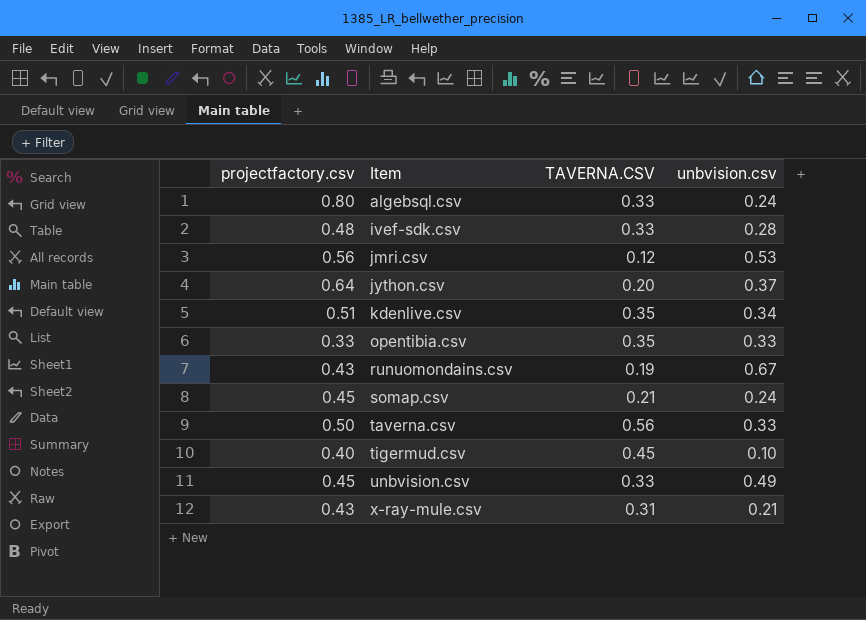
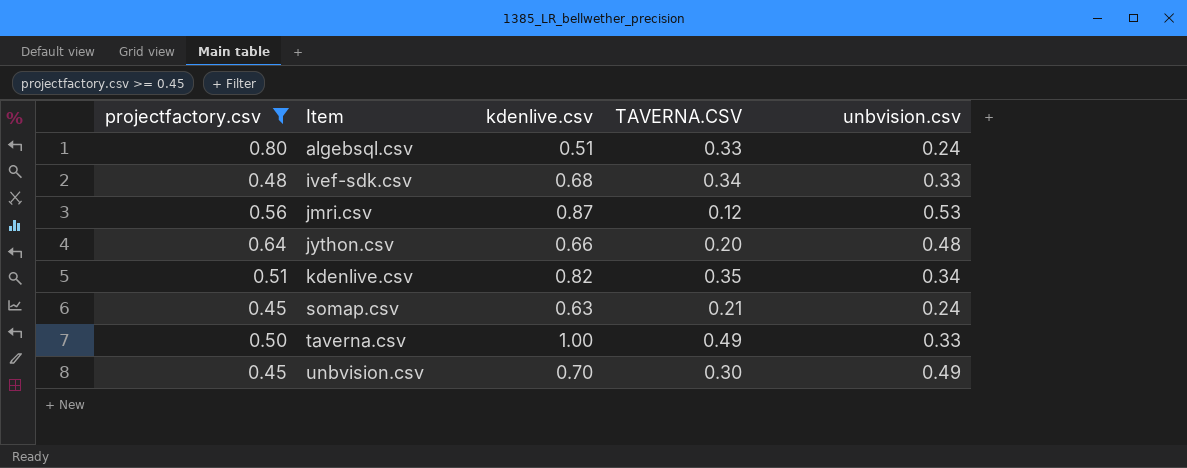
filter: none -> projectfactory.csv >= 0.45
column kdenlive.csv | position: none -> 3
ivef-sdk.csv | TAVERNA.CSV: 0.33 -> 0.34
ivef-sdk.csv | unbvision.csv: 0.28 -> 0.33
jython.csv | unbvision.csv: 0.37 -> 0.48
taverna.csv | TAVERNA.CSV: 0.56 -> 0.49
unbvision.csv | TAVERNA.CSV: 0.33 -> 0.30

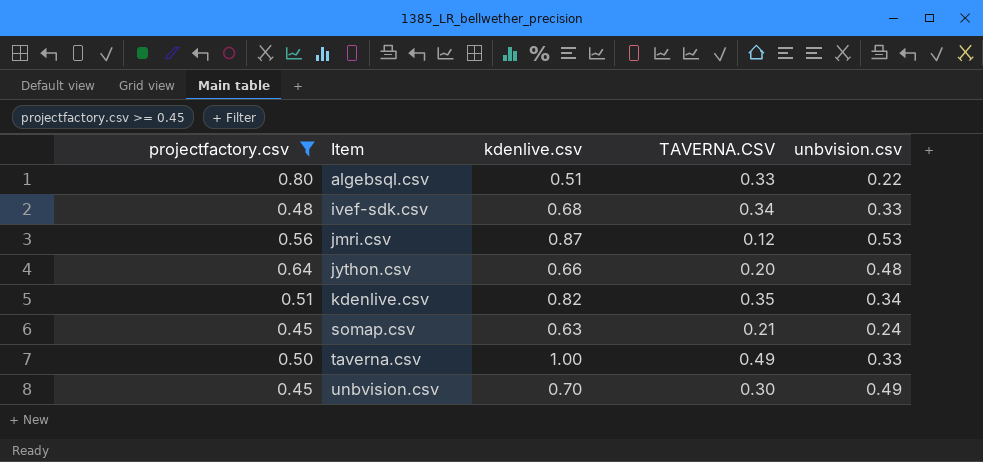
algebsql.csv | unbvision.csv: 0.24 -> 0.22

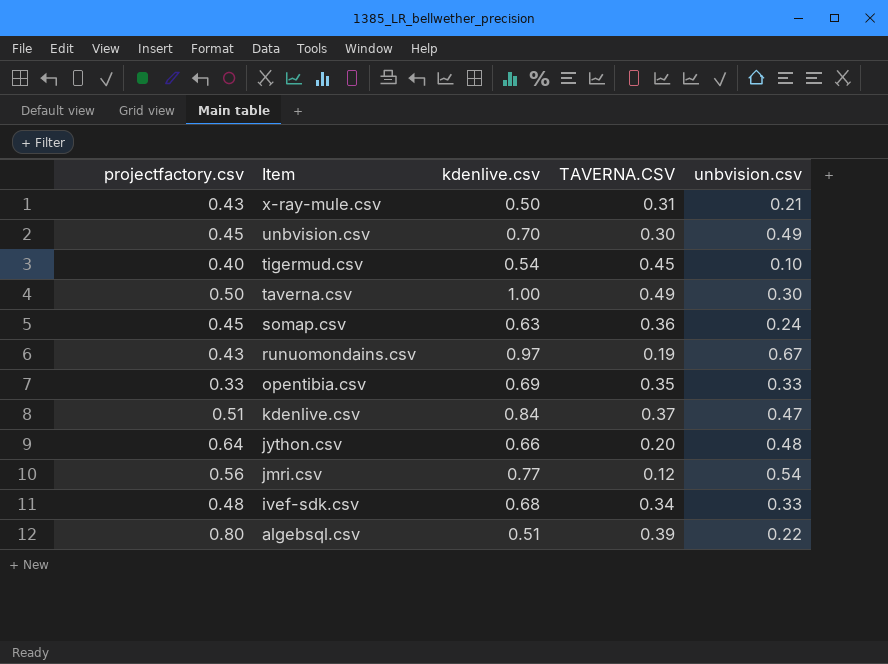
filter: projectfactory.csv >= 0.45 -> none
row order: Item ascending -> Item descending
taverna.csv | unbvision.csv: 0.33 -> 0.30
somap.csv | TAVERNA.CSV: 0.21 -> 0.36
kdenlive.csv | kdenlive.csv: 0.82 -> 0.84
kdenlive.csv | TAVERNA.CSV: 0.35 -> 0.37
kdenlive.csv | unbvision.csv: 0.34 -> 0.47
jmri.csv | kdenlive.csv: 0.87 -> 0.77
jmri.csv | unbvision.csv: 0.53 -> 0.54
algebsql.csv | TAVERNA.CSV: 0.33 -> 0.39

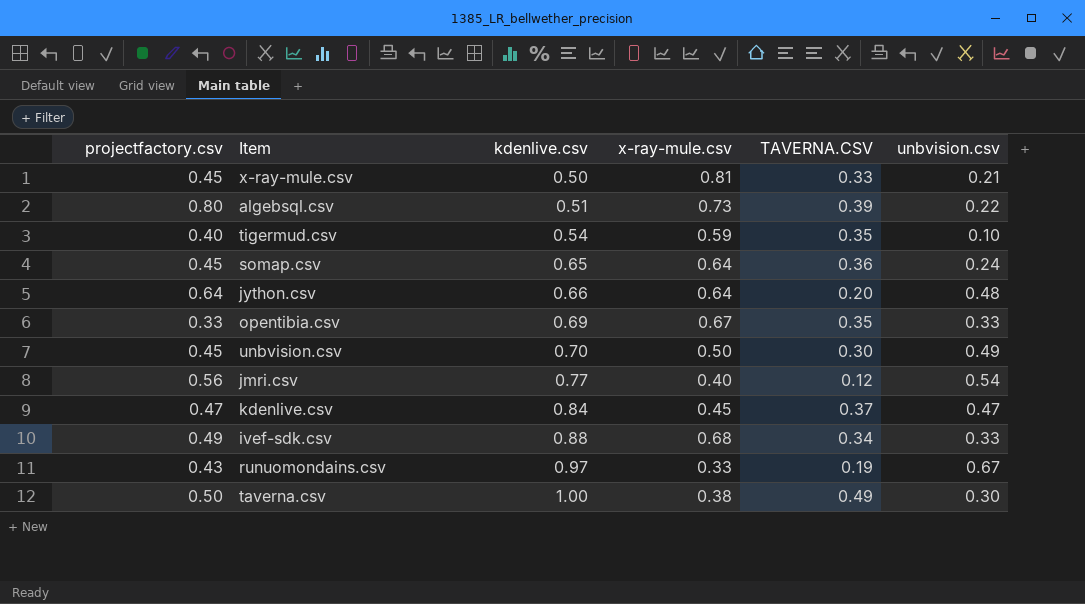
row order: Item descending -> kdenlive.csv ascending
column x-ray-mule.csv | position: none -> 4
x-ray-mule.csv | projectfactory.csv: 0.43 -> 0.45
x-ray-mule.csv | TAVERNA.CSV: 0.31 -> 0.33
tigermud.csv | TAVERNA.CSV: 0.45 -> 0.35
somap.csv | kdenlive.csv: 0.63 -> 0.65
kdenlive.csv | projectfactory.csv: 0.51 -> 0.47
ivef-sdk.csv | projectfactory.csv: 0.48 -> 0.49
ivef-sdk.csv | kdenlive.csv: 0.68 -> 0.88

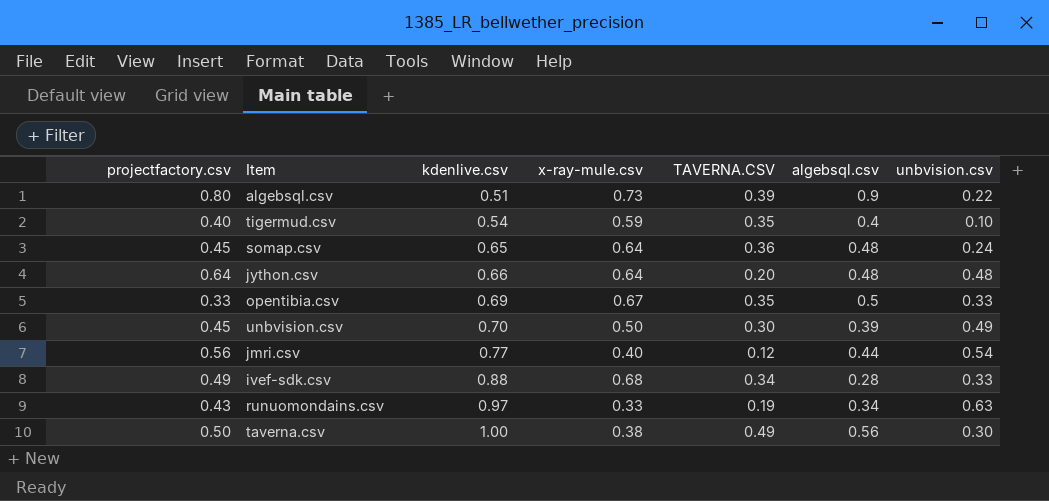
column algebsql.csv | position: none -> 6
row x-ray-mule.csv: 0.45 | 0.50 | 0.81 | 0.33 | 0.21 -> none
row kdenlive.csv: 0.47 | 0.84 | 0.45 | 0.37 | 0.47 -> none
runuomondains.csv | unbvision.csv: 0.67 -> 0.63

